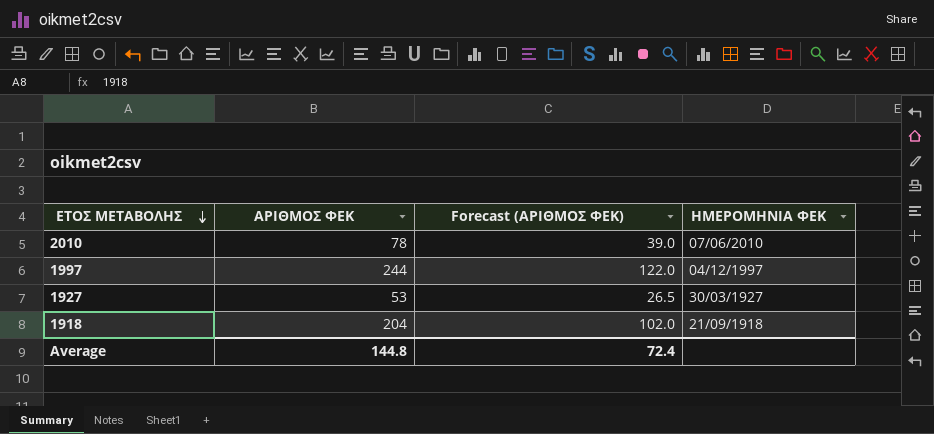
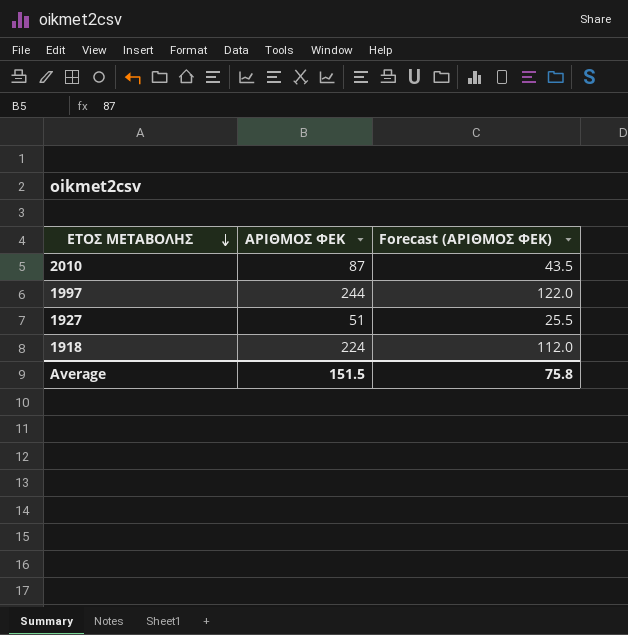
column ΗΜΕΡΟΜΗΝΙΑ ΦΕΚ | position: 4 -> none
2010 | ΑΡΙΘΜΟΣ ΦΕΚ: 78 -> 87
2010 | Forecast (ΑΡΙΘΜΟΣ ΦΕΚ): 39.0 -> 43.5
1927 | ΑΡΙΘΜΟΣ ΦΕΚ: 53 -> 51
1927 | Forecast (ΑΡΙΘΜΟΣ ΦΕΚ): 26.5 -> 25.5
1918 | ΑΡΙΘΜΟΣ ΦΕΚ: 204 -> 224
1918 | Forecast (ΑΡΙΘΜΟΣ ΦΕΚ): 102.0 -> 112.0
Average | ΑΡΙΘΜΟΣ ΦΕΚ: 144.8 -> 151.5
Average | Forecast (ΑΡΙΘΜΟΣ ΦΕΚ): 72.4 -> 75.8

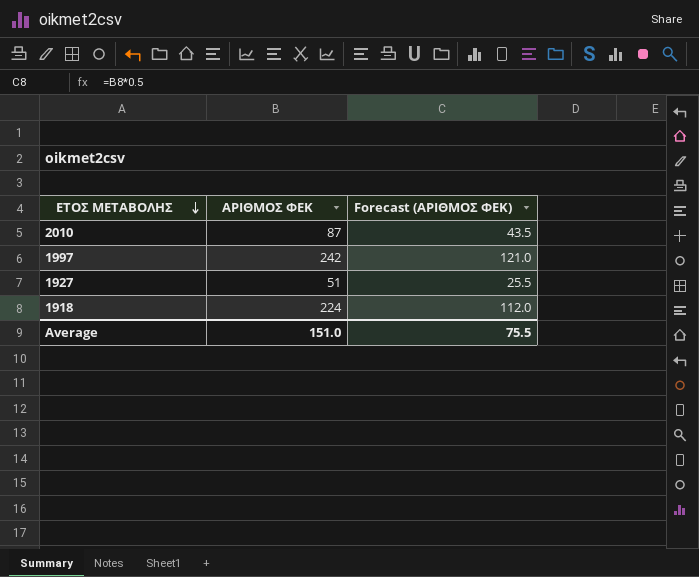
1997 | ΑΡΙΘΜΟΣ ΦΕΚ: 244 -> 242
1997 | Forecast (ΑΡΙΘΜΟΣ ΦΕΚ): 122.0 -> 121.0
Average | ΑΡΙΘΜΟΣ ΦΕΚ: 151.5 -> 151.0
Average | Forecast (ΑΡΙΘΜΟΣ ΦΕΚ): 75.8 -> 75.5

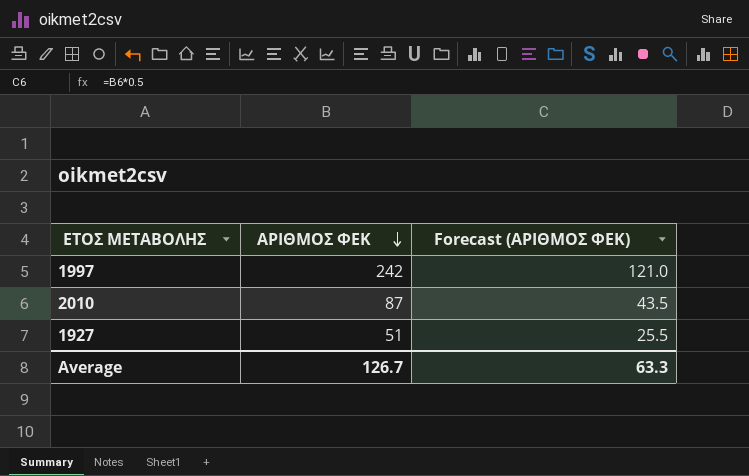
row order: ΕΤΟΣ ΜΕΤΑΒΟΛΗΣ descending -> ΑΡΙΘΜΟΣ ΦΕΚ descending
row 1918: 224 | 112.0 -> none
Average | ΑΡΙΘΜΟΣ ΦΕΚ: 151.0 -> 126.7
Average | Forecast (ΑΡΙΘΜΟΣ ΦΕΚ): 75.5 -> 63.3

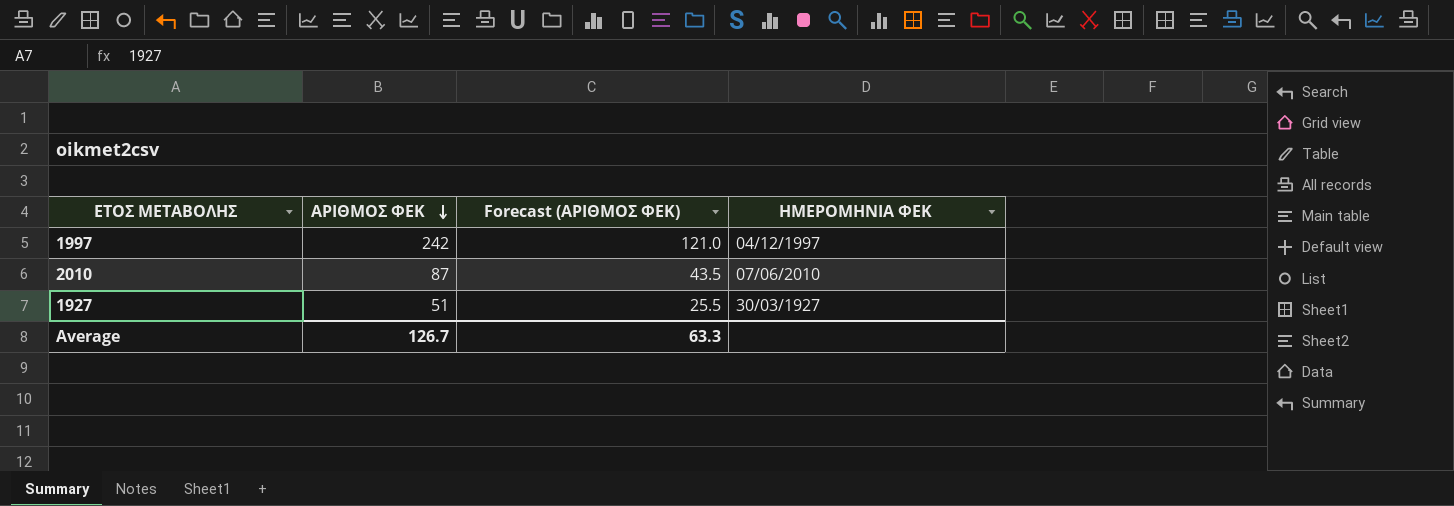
column ΗΜΕΡΟΜΗΝΙΑ ΦΕΚ | position: none -> 4

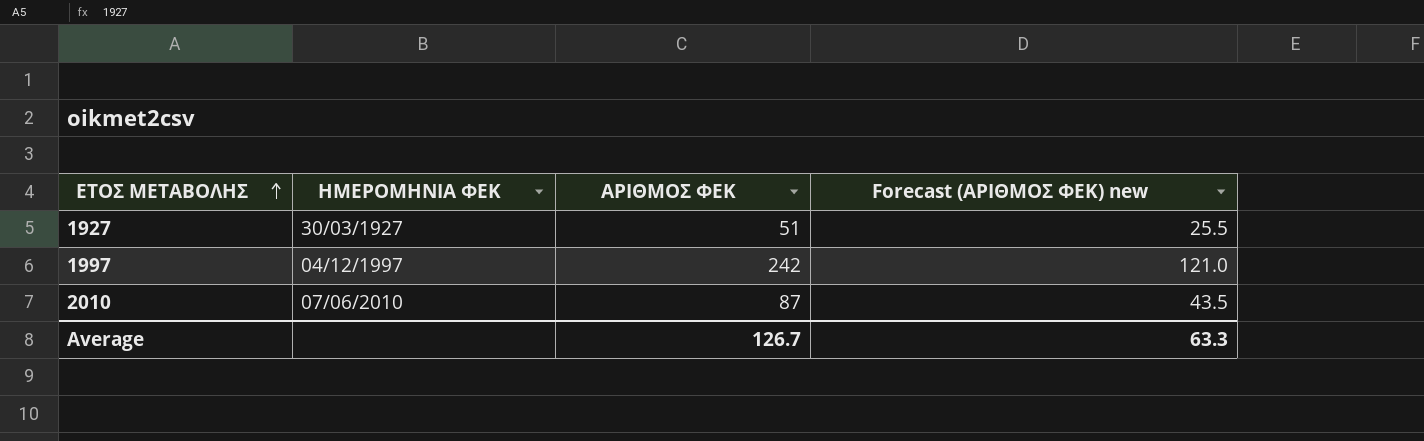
row order: ΑΡΙΘΜΟΣ ΦΕΚ descending -> ΕΤΟΣ ΜΕΤΑΒΟΛΗΣ ascending
column ΗΜΕΡΟΜΗΝΙΑ ΦΕΚ | position: 4 -> 2
column name: Forecast (ΑΡΙΘΜΟΣ ΦΕΚ) -> Forecast (ΑΡΙΘΜΟΣ ΦΕΚ) new

